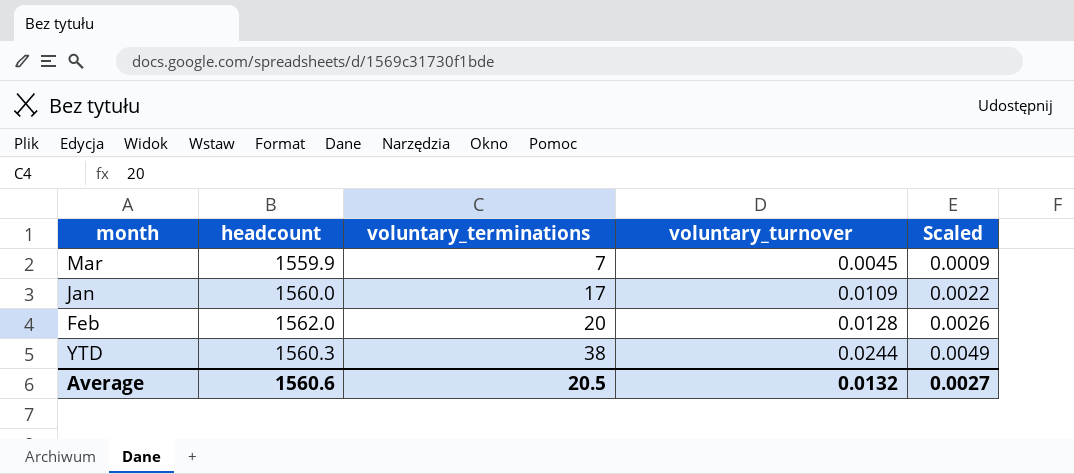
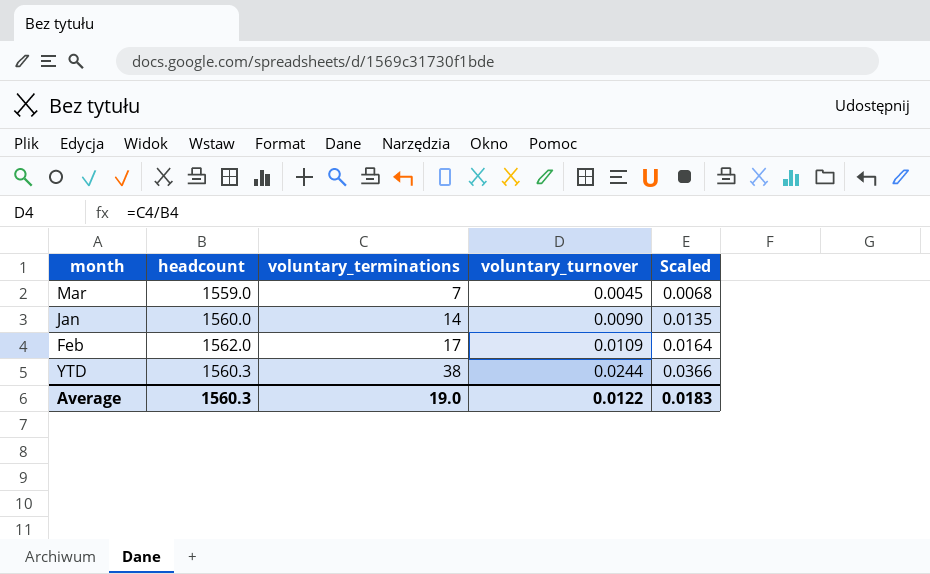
column Scaled | formula: [voluntary_turnover] * 0.2 -> [voluntary_turnover] * 1.5
Mar | headcount: 1559.9 -> 1559.0
Jan | voluntary_terminations: 17 -> 14
Jan | voluntary_turnover: 0.0109 -> 0.0090
Feb | voluntary_terminations: 20 -> 17
Feb | voluntary_turnover: 0.0128 -> 0.0109
Average | headcount: 1560.6 -> 1560.3
Average | voluntary_terminations: 20.5 -> 19.0
Average | voluntary_turnover: 0.0132 -> 0.0122
Average | Scaled: 0.0027 -> 0.0183

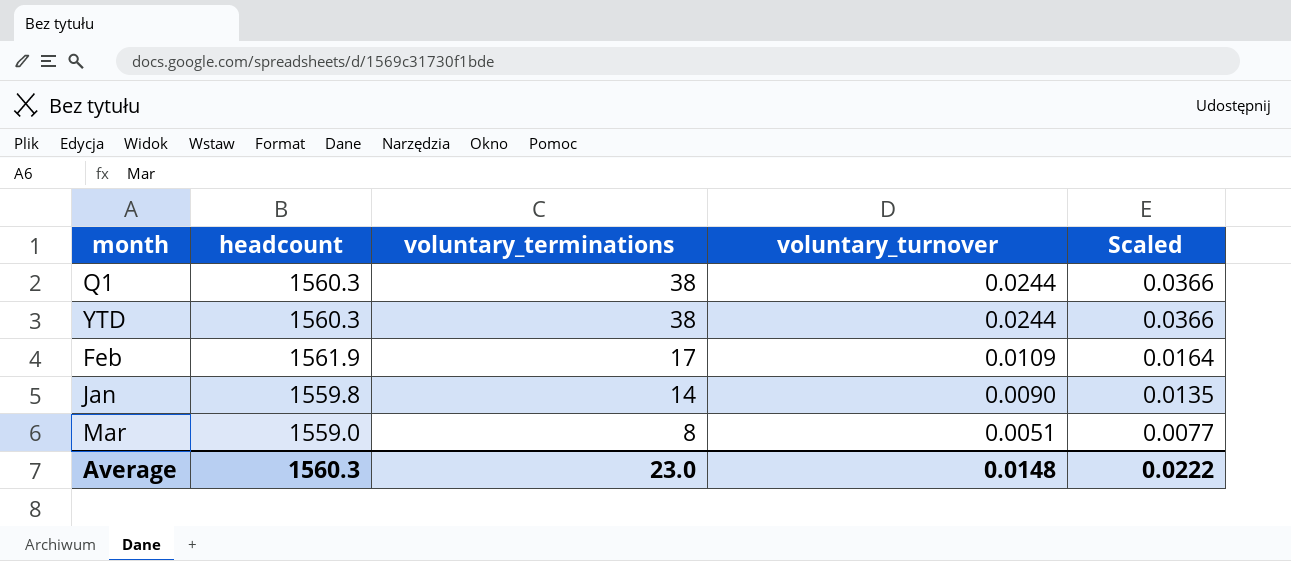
row order: voluntary_terminations ascending -> voluntary_terminations descending
row Q1: none -> 1560.3 | 38 | 0.0244 | 0.0366
Feb | headcount: 1562.0 -> 1561.9
Jan | headcount: 1560.0 -> 1559.8
Mar | voluntary_terminations: 7 -> 8
Mar | voluntary_turnover: 0.0045 -> 0.0051
Mar | Scaled: 0.0068 -> 0.0077
Average | voluntary_terminations: 19.0 -> 23.0
Average | voluntary_turnover: 0.0122 -> 0.0148
Average | Scaled: 0.0183 -> 0.0222

